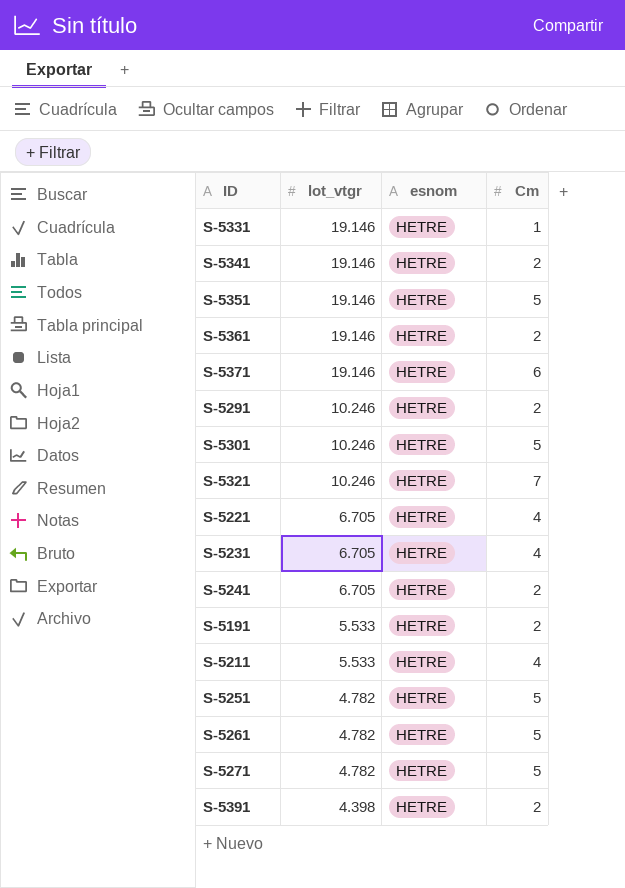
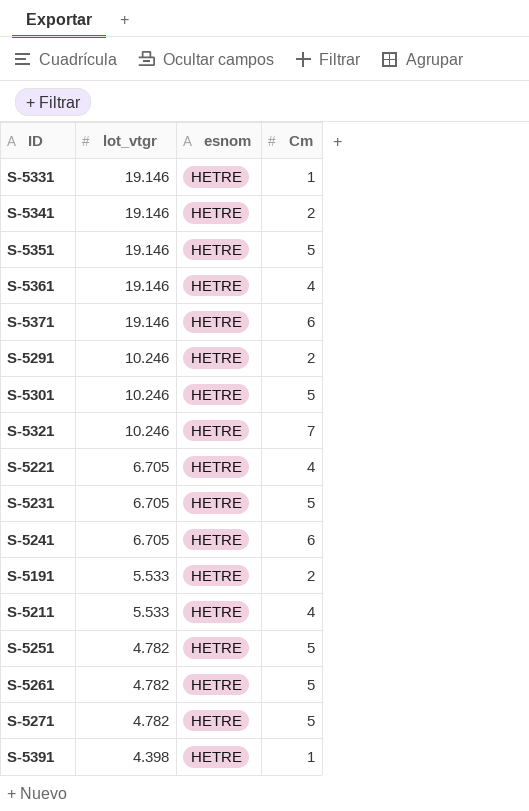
S-5361 | Cm: 2 -> 4
S-5231 | Cm: 4 -> 5
S-5241 | Cm: 2 -> 6
S-5391 | Cm: 2 -> 1

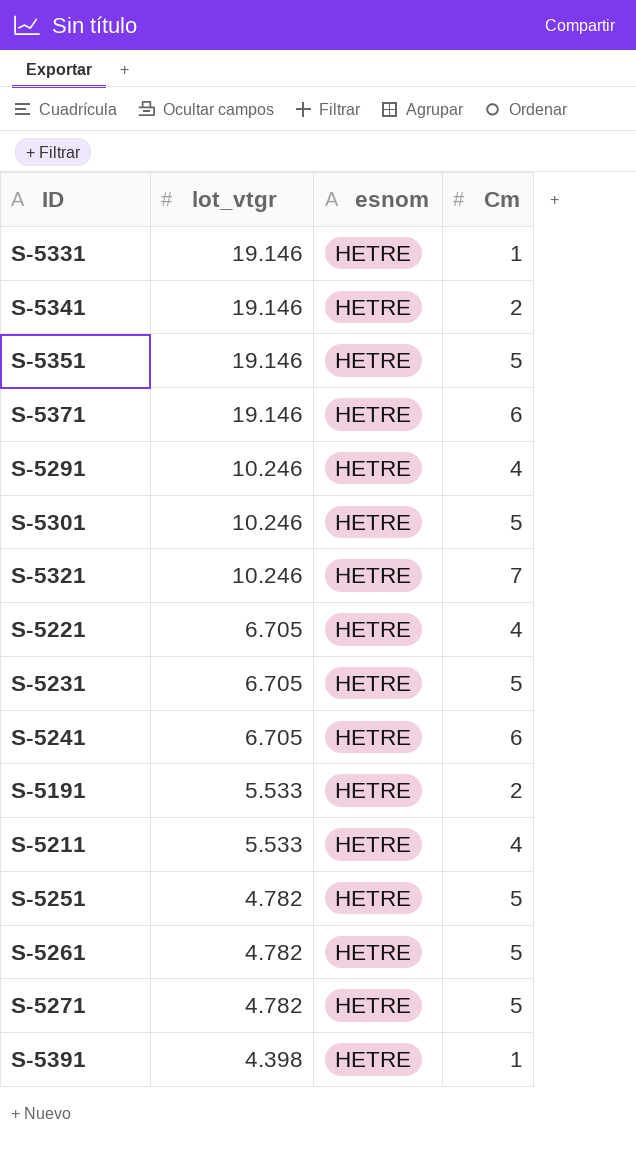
row S-5361: 19.146 | HETRE | 4 -> none
S-5291 | Cm: 2 -> 4

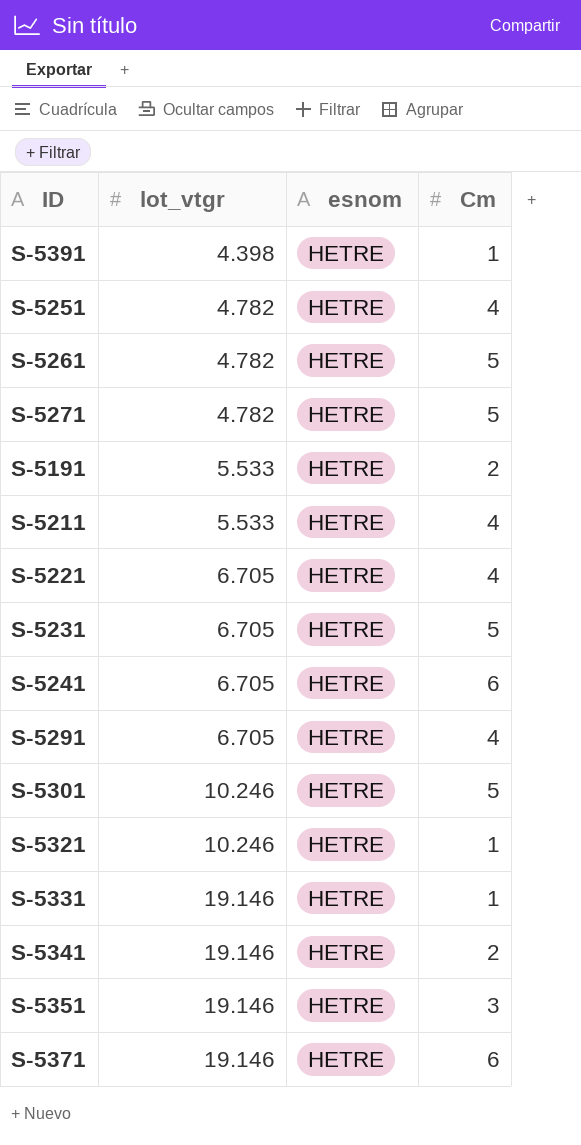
row order: lot_vtgr descending -> lot_vtgr ascending
S-5251 | Cm: 5 -> 4
S-5291 | lot_vtgr: 10.246 -> 6.705
S-5321 | Cm: 7 -> 1
S-5351 | Cm: 5 -> 3

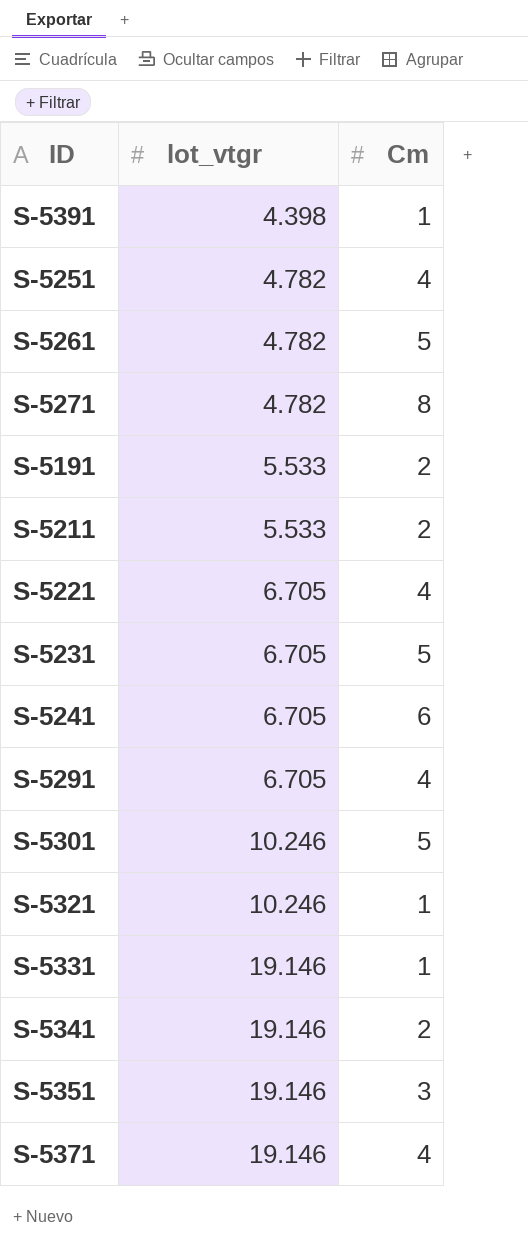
column esnom | position: 3 -> none
S-5271 | Cm: 5 -> 8
S-5211 | Cm: 4 -> 2
S-5371 | Cm: 6 -> 4

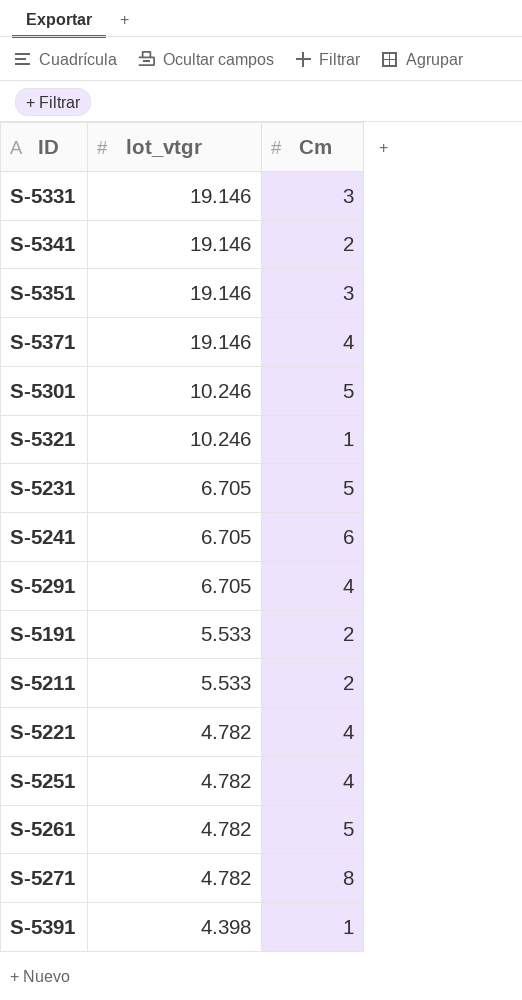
row order: lot_vtgr ascending -> lot_vtgr descending
S-5331 | Cm: 1 -> 3
S-5221 | lot_vtgr: 6.705 -> 4.782

